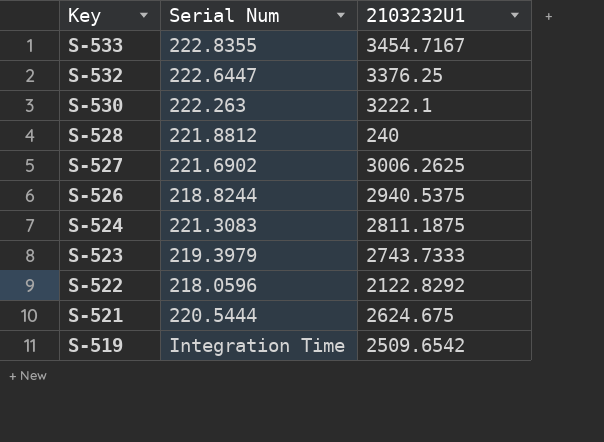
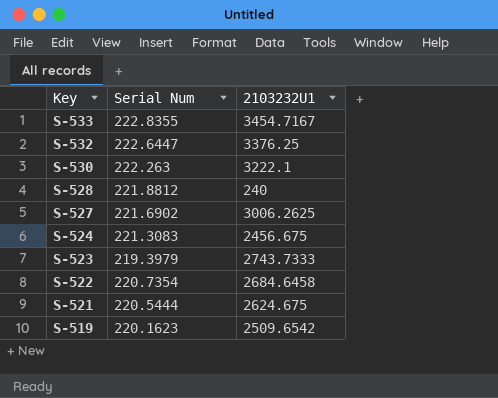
row S-526: 218.8244 | 2940.5375 -> none
S-524 | 2103232U1: 2811.1875 -> 2456.675
S-522 | Serial Num: 218.0596 -> 220.7354
S-522 | 2103232U1: 2122.8292 -> 2684.6458
S-519 | Serial Num: Integration Time -> 220.1623

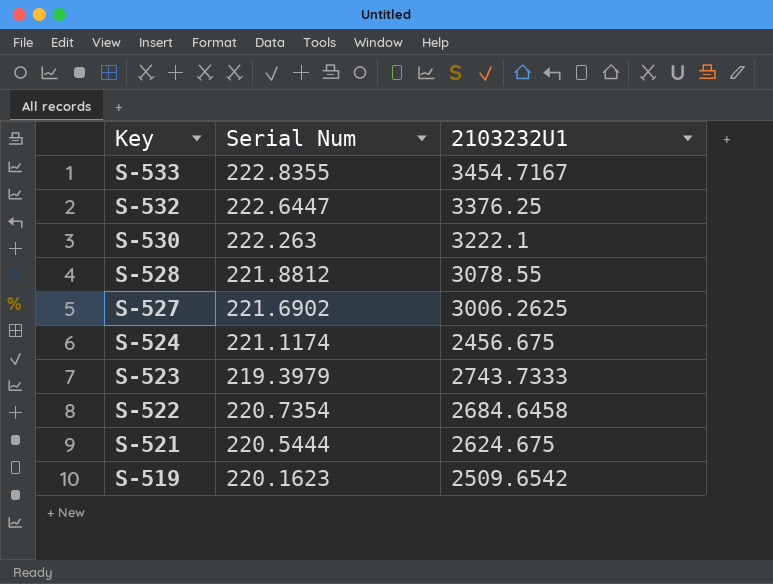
S-528 | 2103232U1: 240 -> 3078.55
S-524 | Serial Num: 221.3083 -> 221.1174

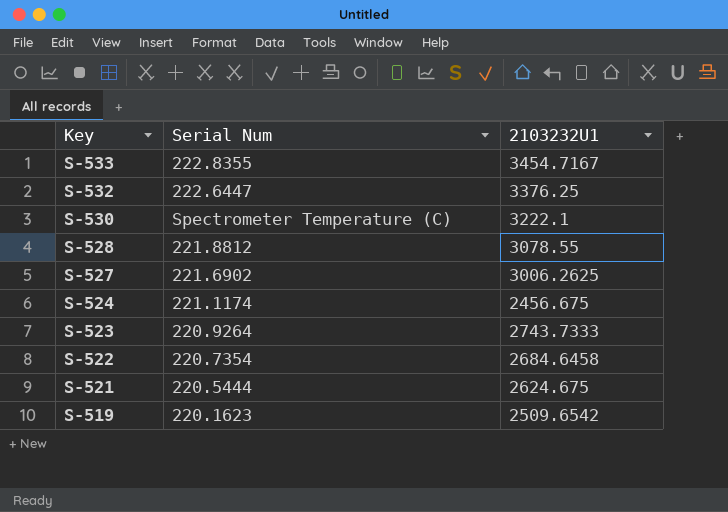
S-530 | Serial Num: 222.263 -> Spectrometer Temperature (C)
S-523 | Serial Num: 219.3979 -> 220.9264

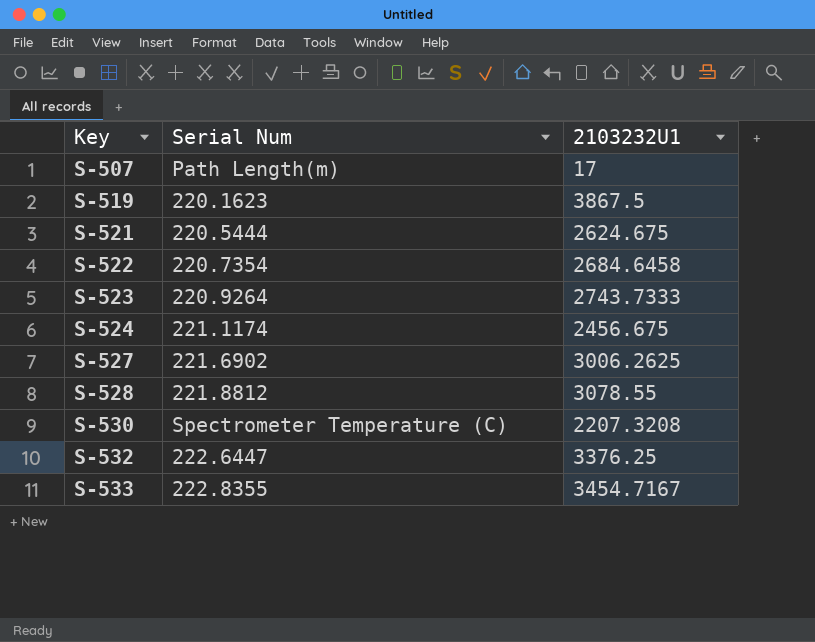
row order: Key descending -> Key ascending
row S-507: none -> Path Length(m) | 17
S-519 | 2103232U1: 2509.6542 -> 3867.5
S-530 | 2103232U1: 3222.1 -> 2207.3208

